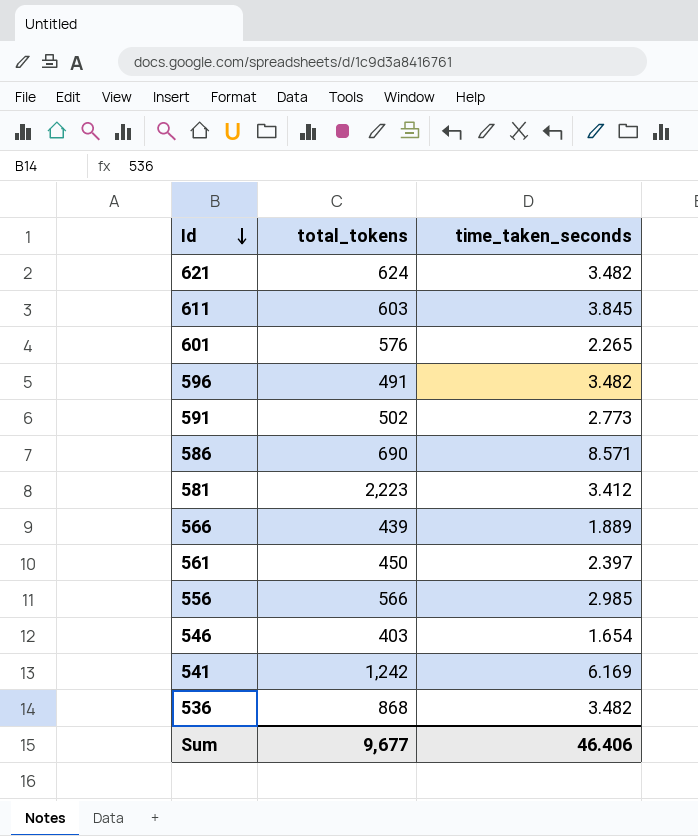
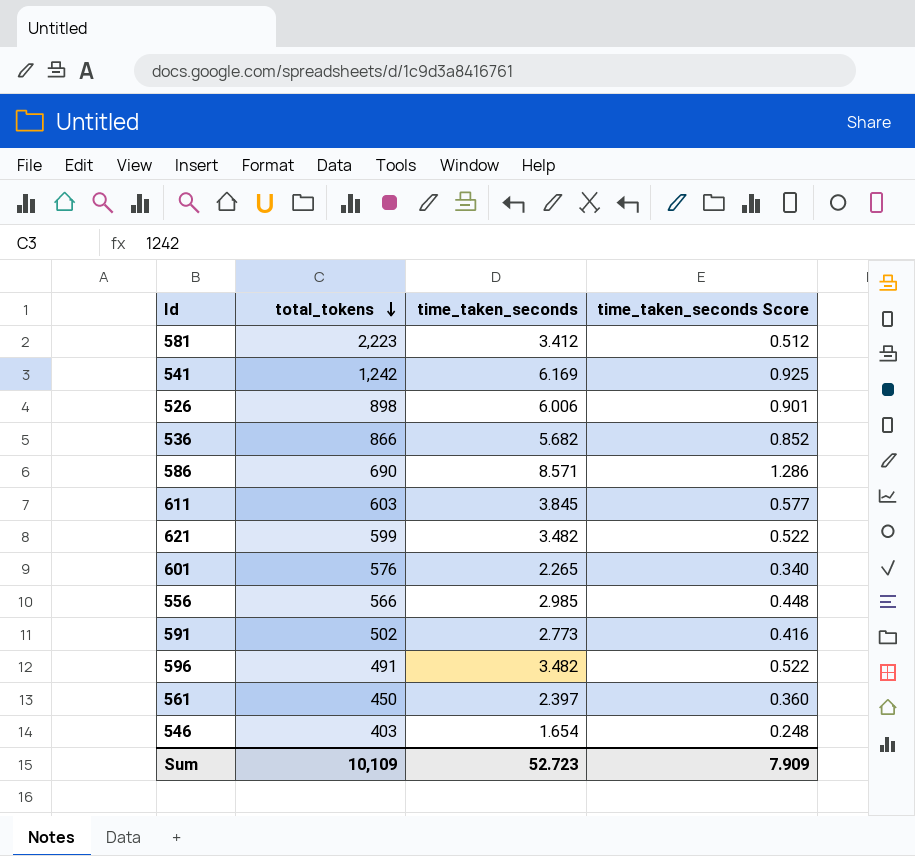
row order: Id descending -> total_tokens descending
column time_taken_seconds Score | formula: none -> [time_taken_seconds] * 0.15
row 566: 439 | 1.889 -> none
row 526: none -> 898 | 6.006 | 0.901
536 | total_tokens: 868 -> 866
536 | time_taken_seconds: 3.482 -> 5.682
621 | total_tokens: 624 -> 599
Sum | total_tokens: 9,677 -> 10,109
Sum | time_taken_seconds: 46.406 -> 52.723

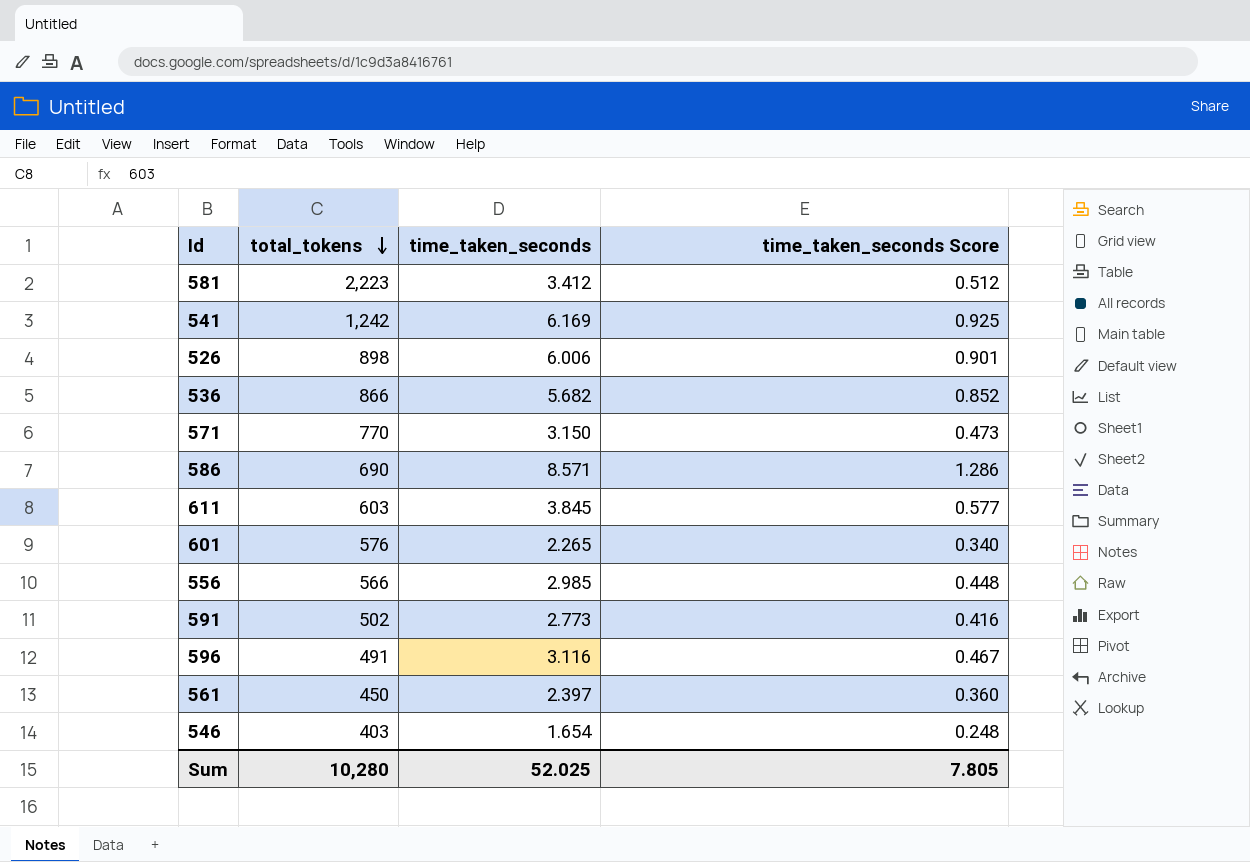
row 621: 599 | 3.482 | 0.522 -> none
row 571: none -> 770 | 3.150 | 0.473
596 | time_taken_seconds: 3.482 -> 3.116
596 | time_taken_seconds Score: 0.522 -> 0.467
Sum | total_tokens: 10,109 -> 10,280
Sum | time_taken_seconds: 52.723 -> 52.025
Sum | time_taken_seconds Score: 7.909 -> 7.805

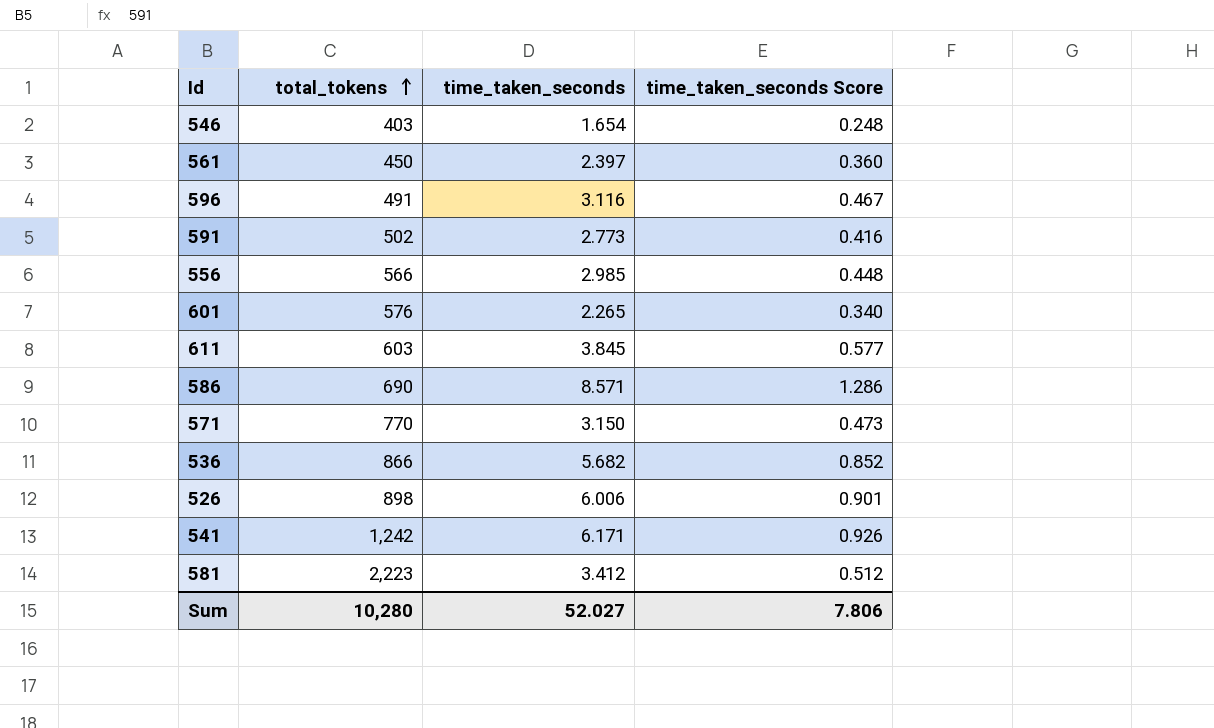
row order: total_tokens descending -> total_tokens ascending
541 | time_taken_seconds: 6.169 -> 6.171
541 | time_taken_seconds Score: 0.925 -> 0.926
Sum | time_taken_seconds: 52.025 -> 52.027
Sum | time_taken_seconds Score: 7.805 -> 7.806

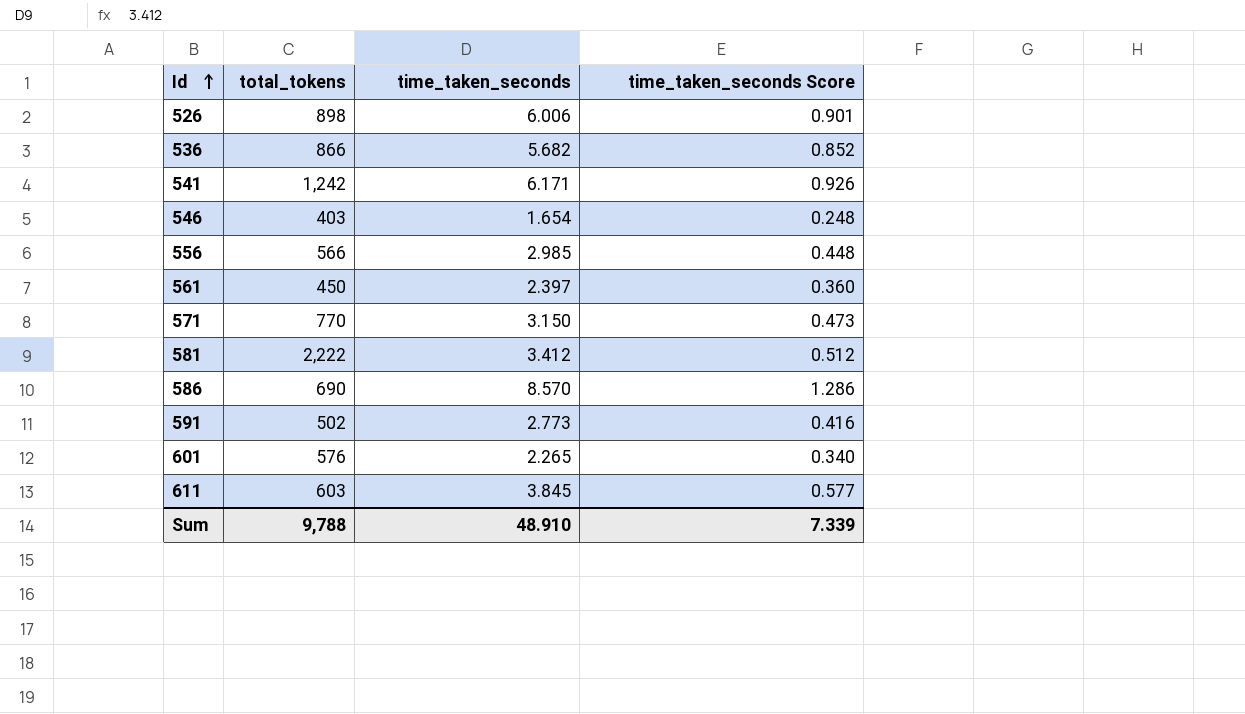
row order: total_tokens ascending -> Id ascending
row 596: 491 | 3.116 | 0.467 -> none
581 | total_tokens: 2,223 -> 2,222
586 | time_taken_seconds: 8.571 -> 8.570
Sum | total_tokens: 10,280 -> 9,788
Sum | time_taken_seconds: 52.027 -> 48.910
Sum | time_taken_seconds Score: 7.806 -> 7.339

